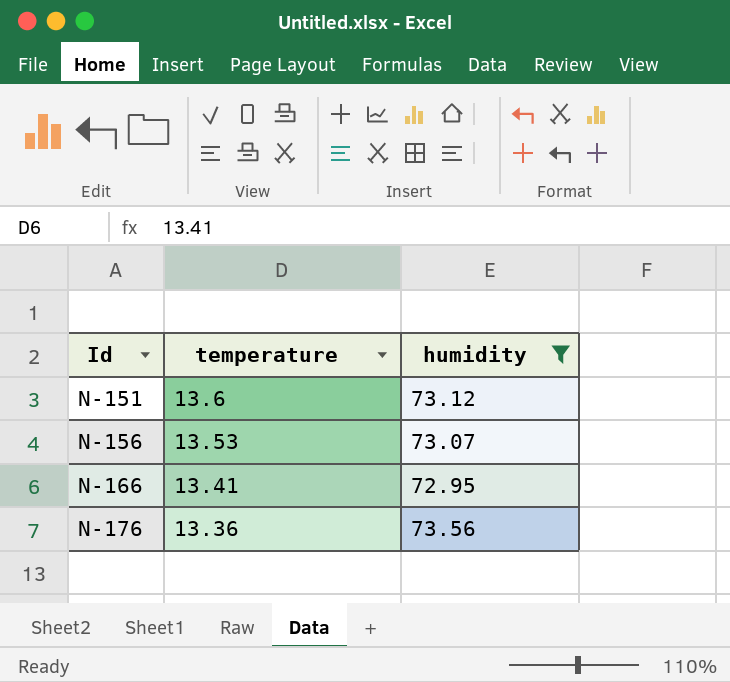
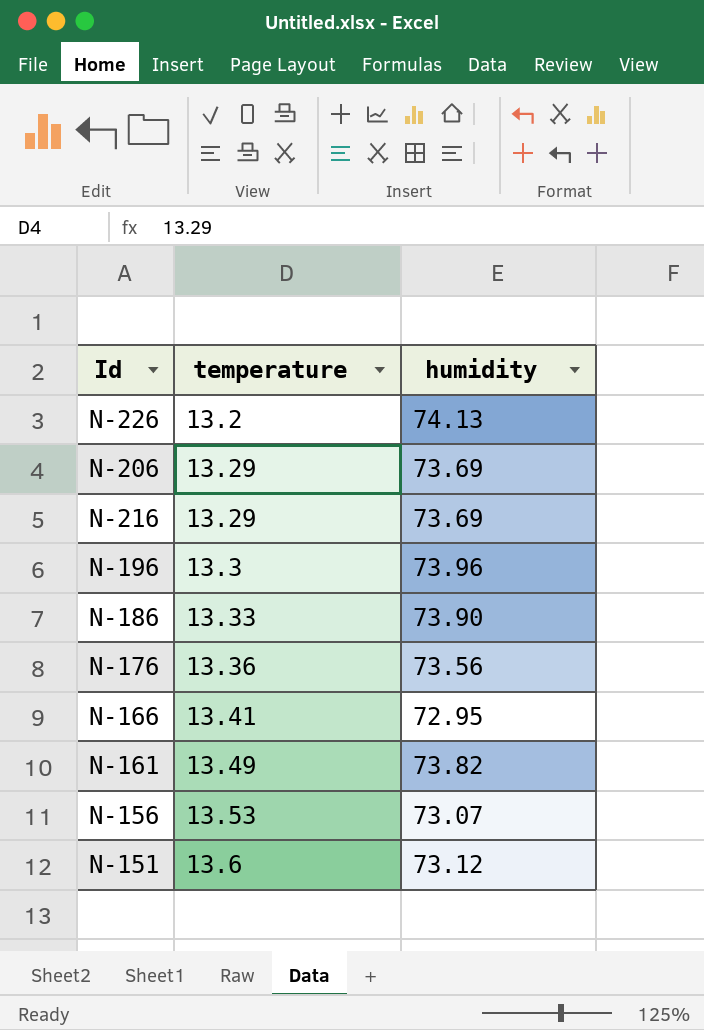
filter: humidity <= 73.56 -> none
row order: Id ascending -> temperature ascending

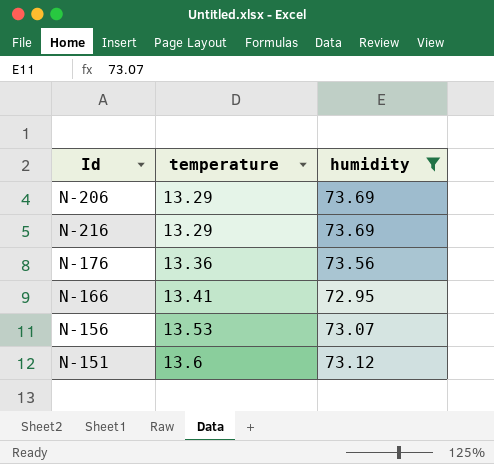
filter: none -> humidity <= 73.69

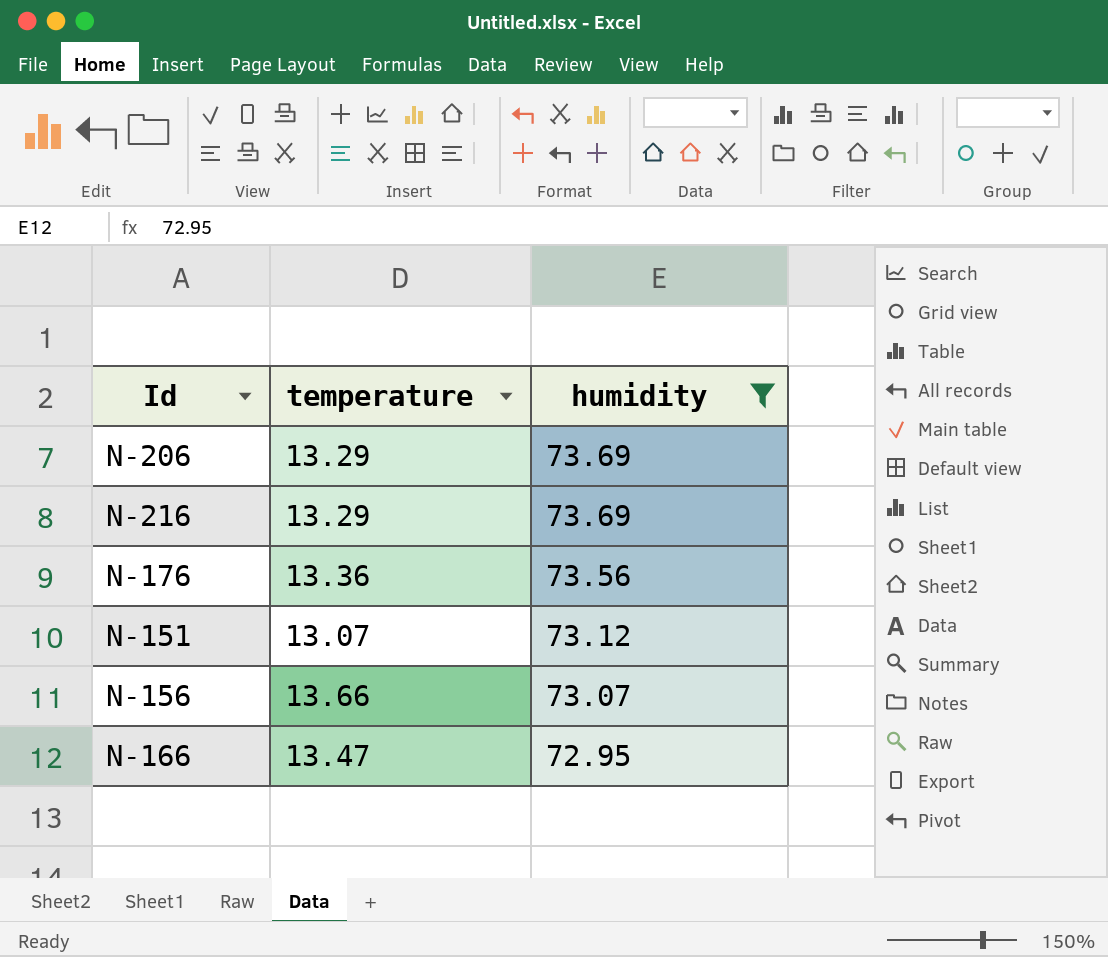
row order: temperature ascending -> humidity descending
N-151 | temperature: 13.6 -> 13.07
N-156 | temperature: 13.53 -> 13.66
N-166 | temperature: 13.41 -> 13.47

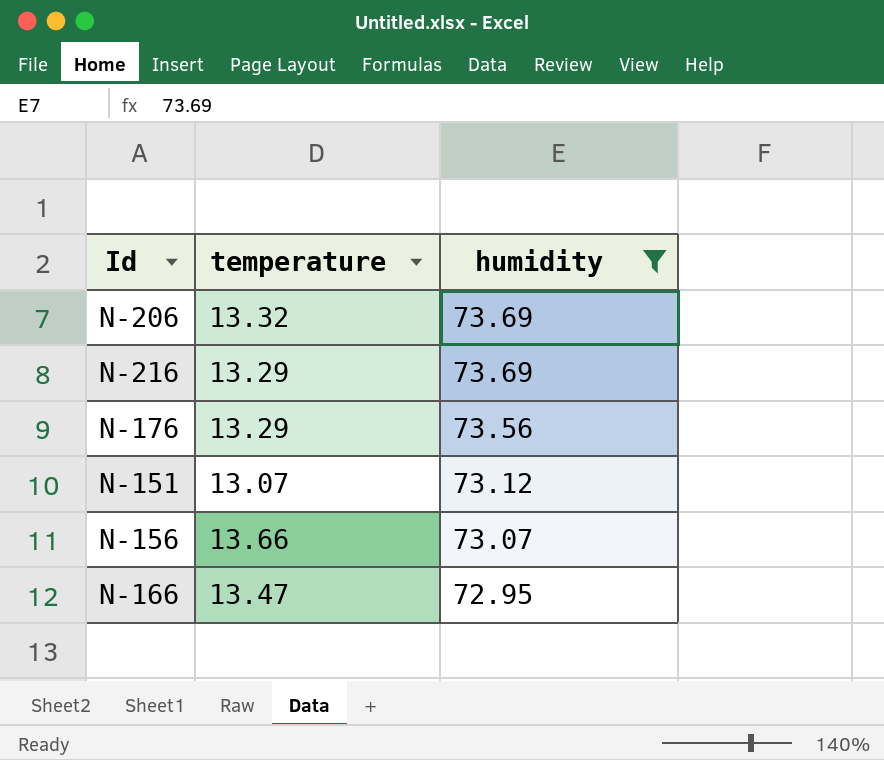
N-206 | temperature: 13.29 -> 13.32
N-176 | temperature: 13.36 -> 13.29

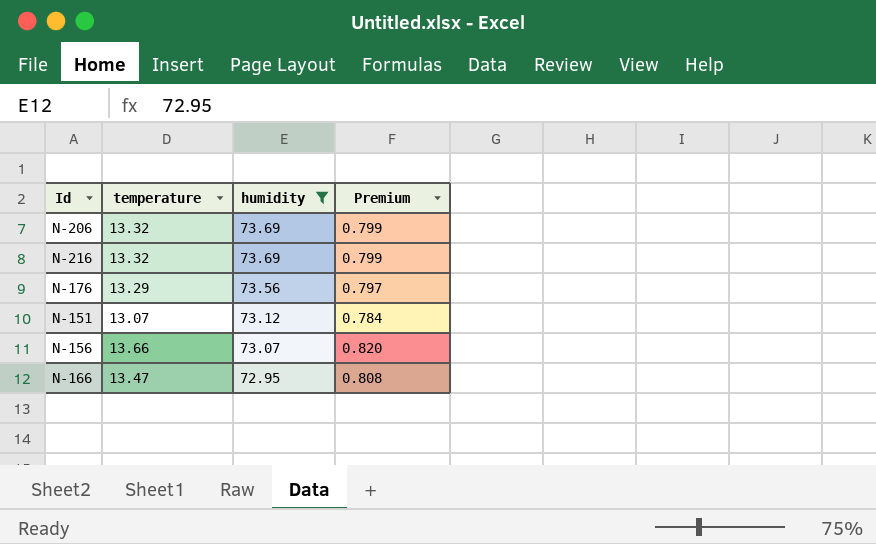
column Premium | formula: none -> [temperature] * 0.06
N-216 | temperature: 13.29 -> 13.32

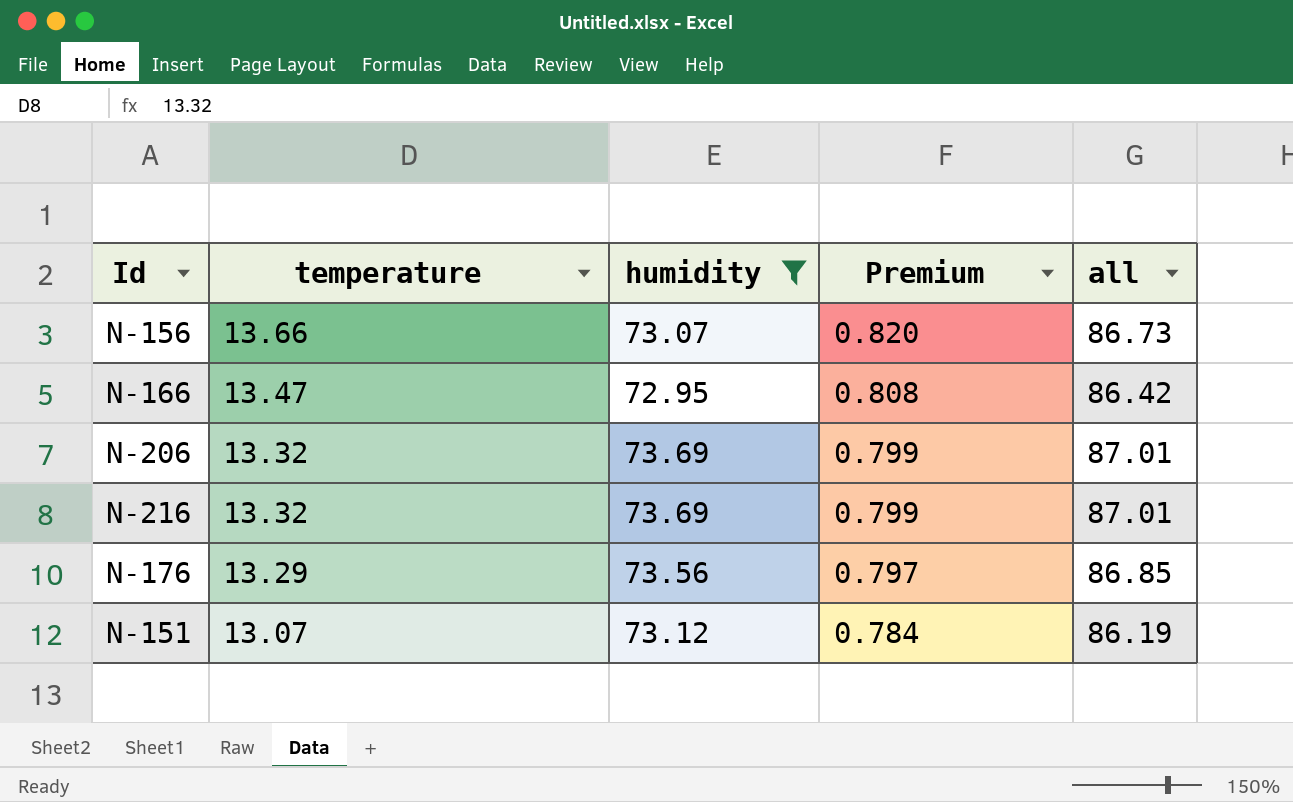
row order: humidity descending -> temperature descending
column all | formula: none -> [temperature] + [humidity]

